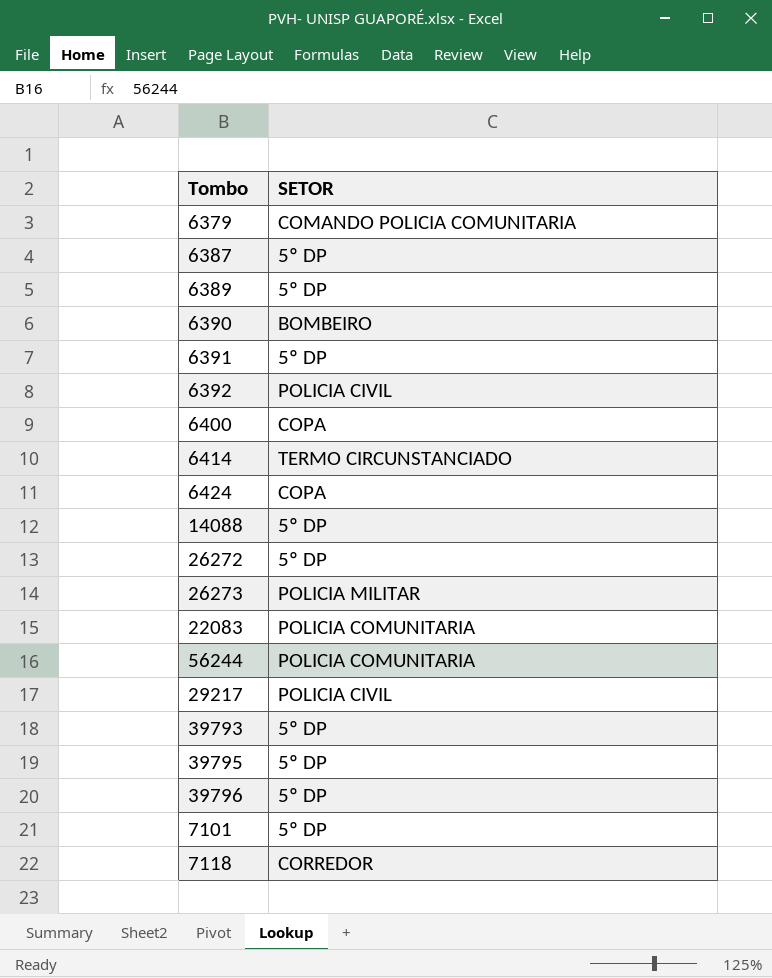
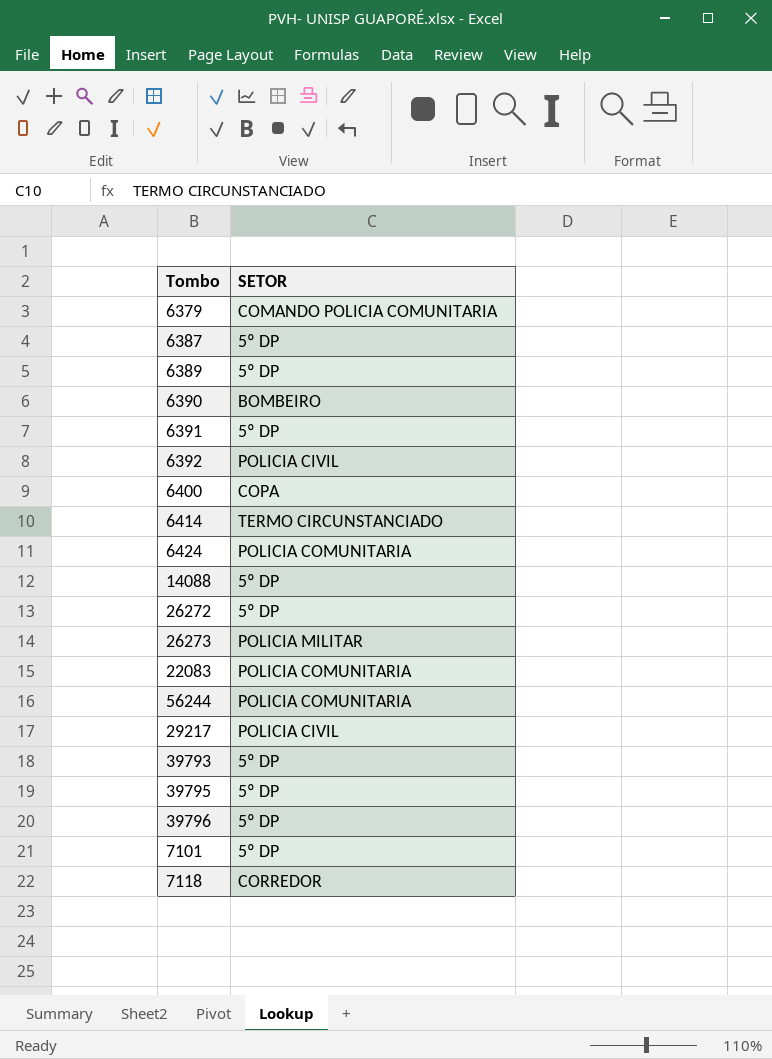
6424 | SETOR: COPA -> POLICIA COMUNITARIA

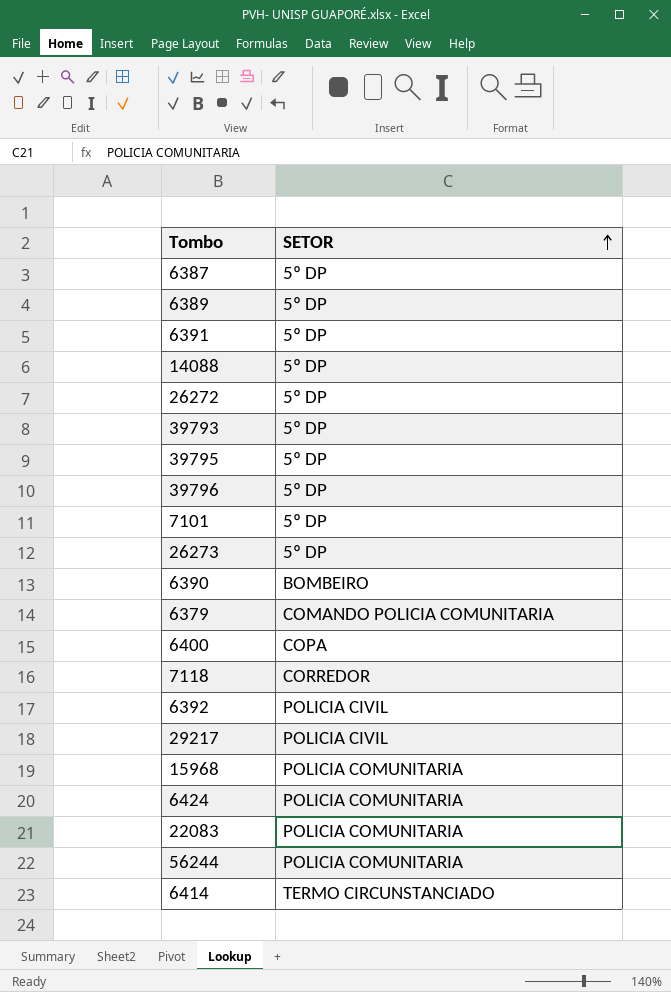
row order: none -> SETOR ascending
26273 | SETOR: POLICIA MILITAR -> 5º DP
row 15968: none -> POLICIA COMUNITARIA

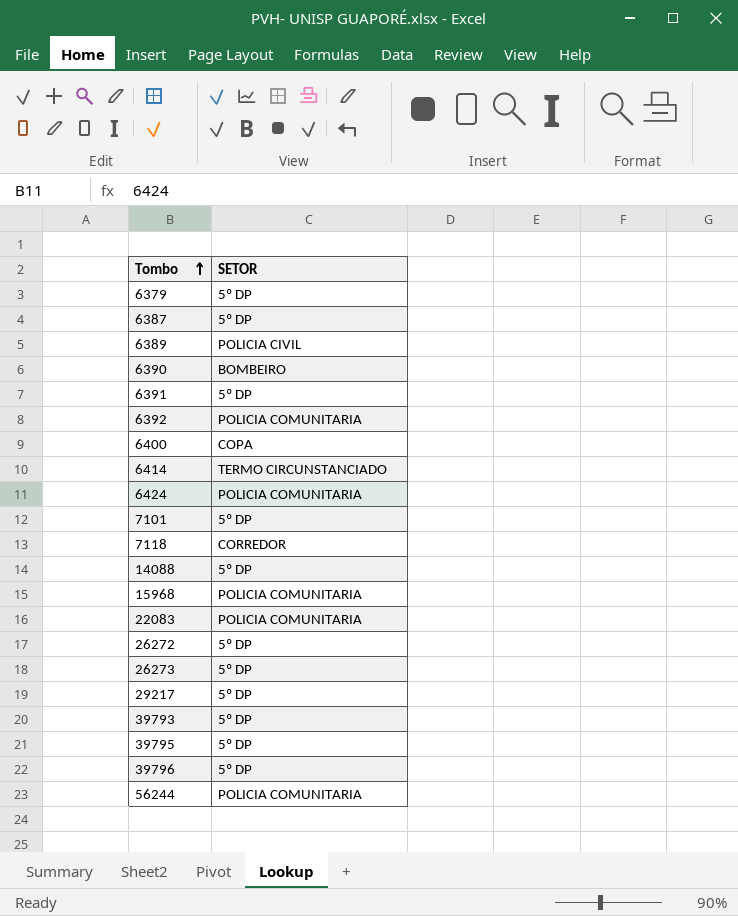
row order: SETOR ascending -> Tombo ascending
6379 | SETOR: COMANDO POLICIA COMUNITARIA -> 5º DP
6389 | SETOR: 5º DP -> POLICIA CIVIL
6392 | SETOR: POLICIA CIVIL -> POLICIA COMUNITARIA
29217 | SETOR: POLICIA CIVIL -> 5º DP

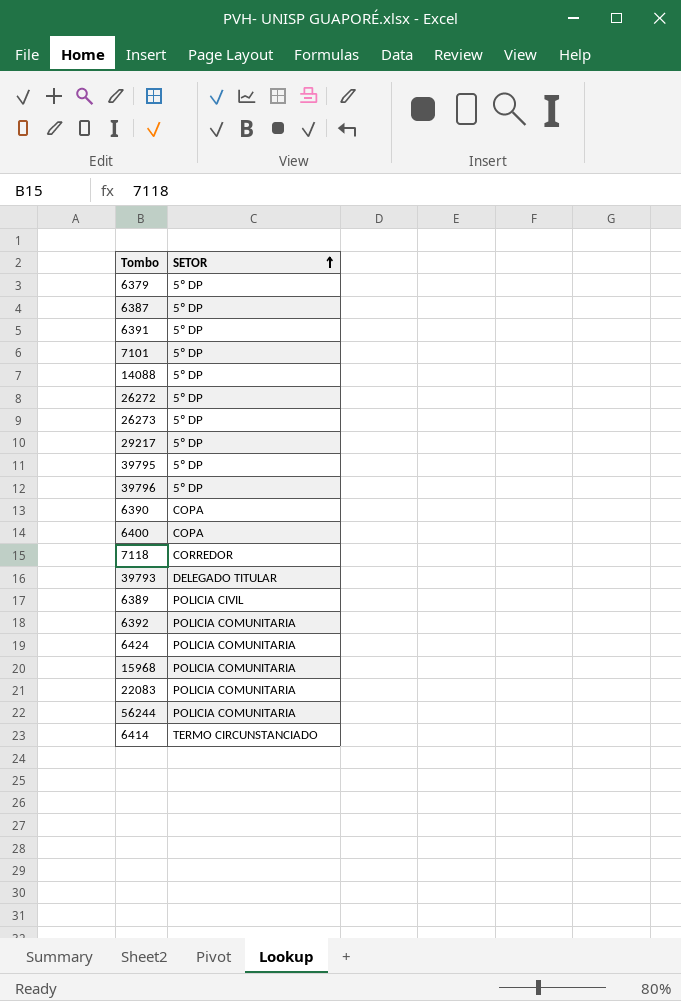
row order: Tombo ascending -> SETOR ascending
6390 | SETOR: BOMBEIRO -> COPA
39793 | SETOR: 5º DP -> DELEGADO TITULAR

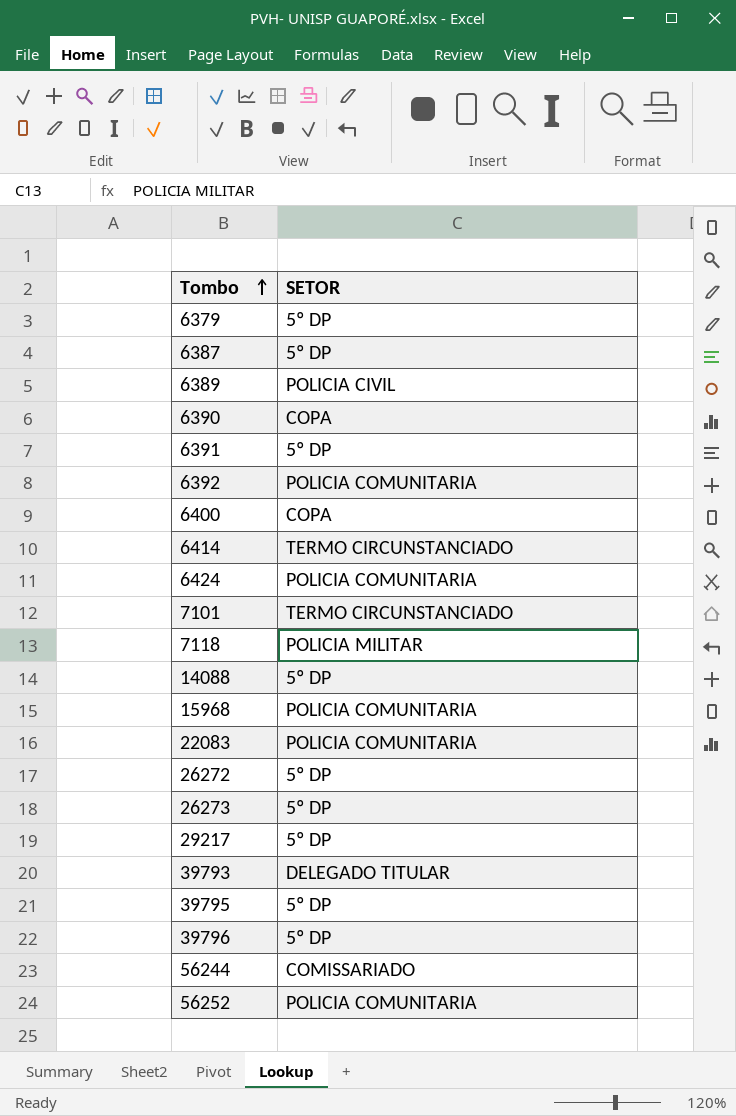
row order: SETOR ascending -> Tombo ascending
7101 | SETOR: 5º DP -> TERMO CIRCUNSTANCIADO
7118 | SETOR: CORREDOR -> POLICIA MILITAR
56244 | SETOR: POLICIA COMUNITARIA -> COMISSARIADO
row 56252: none -> POLICIA COMUNITARIA

